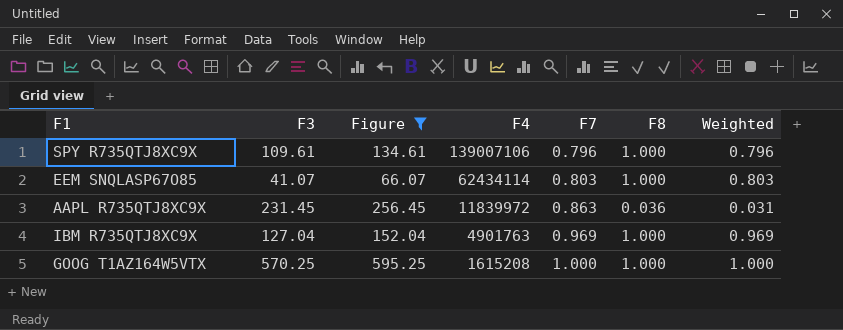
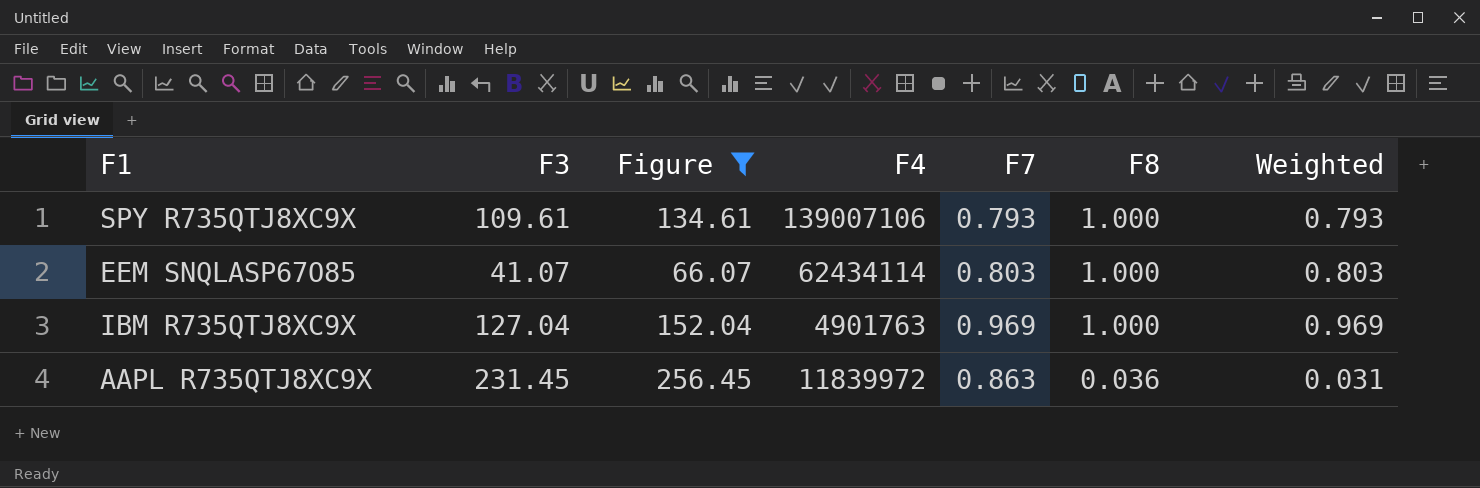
row order: F4 descending -> F8 descending
row GOOG T1AZ164W5VTX: 570.25 | 595.25 | 1615208 | 1.000 | 1.000 | 1.000 -> none
SPY R735QTJ8XC9X | F7: 0.796 -> 0.793
SPY R735QTJ8XC9X | Weighted: 0.796 -> 0.793

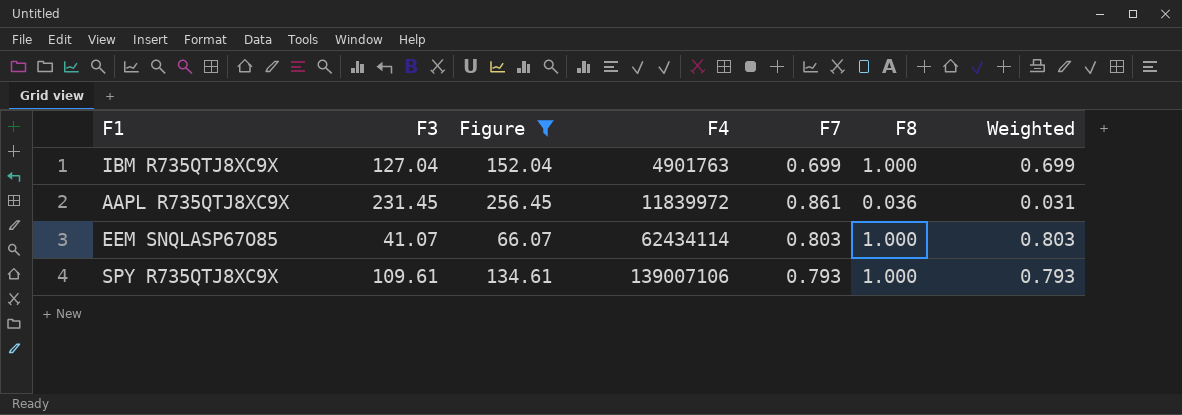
row order: F8 descending -> F4 ascending
IBM R735QTJ8XC9X | F7: 0.969 -> 0.699
IBM R735QTJ8XC9X | Weighted: 0.969 -> 0.699
AAPL R735QTJ8XC9X | F7: 0.863 -> 0.861

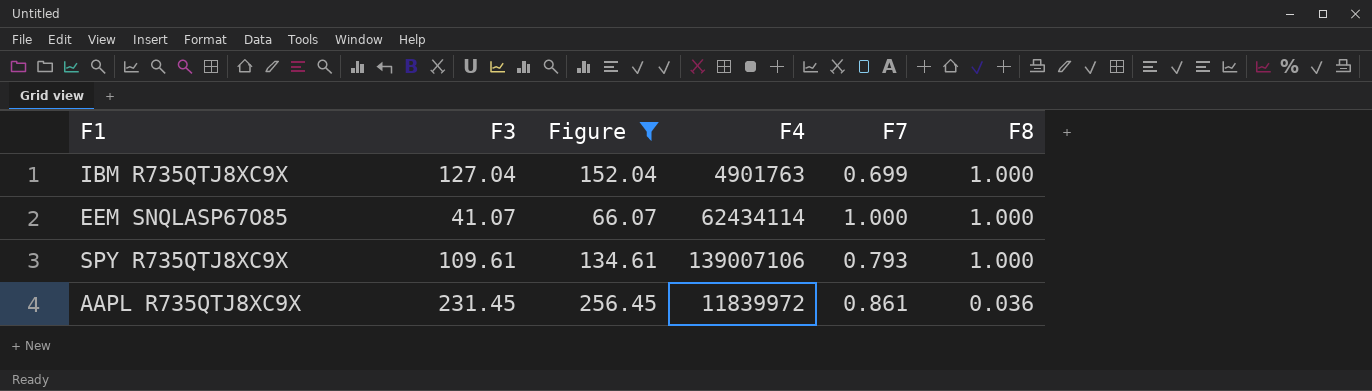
row order: F4 ascending -> F8 descending
column Weighted | formula: [F7] * [F8] -> none
EEM SNQLASP67O85 | F7: 0.803 -> 1.000

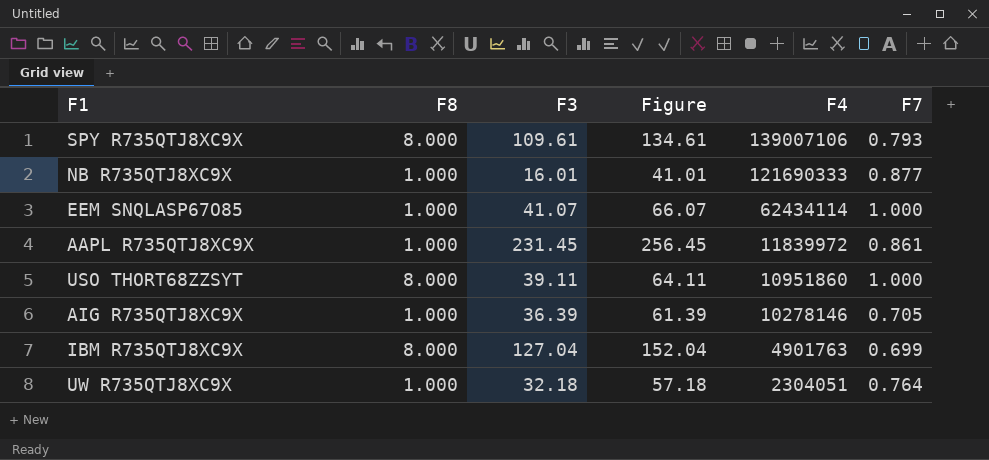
filter: Figure >= 66.07 -> none
row order: F8 descending -> F4 descending
column F8 | position: 6 -> 2
SPY R735QTJ8XC9X | F8: 1.000 -> 8.000
AAPL R735QTJ8XC9X | F8: 0.036 -> 1.000
IBM R735QTJ8XC9X | F8: 1.000 -> 8.000

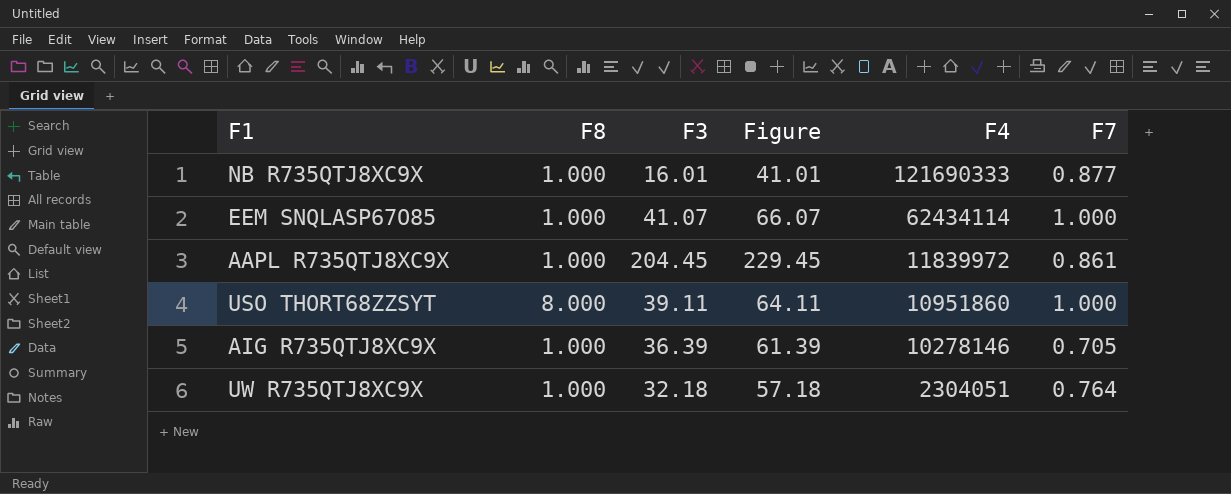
row SPY R735QTJ8XC9X: 8.000 | 109.61 | 134.61 | 139007106 | 0.793 -> none
row IBM R735QTJ8XC9X: 8.000 | 127.04 | 152.04 | 4901763 | 0.699 -> none
AAPL R735QTJ8XC9X | F3: 231.45 -> 204.45
AAPL R735QTJ8XC9X | Figure: 256.45 -> 229.45

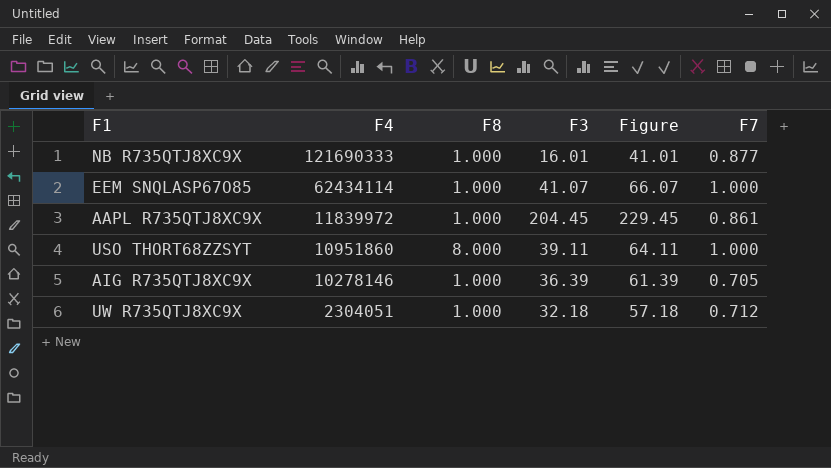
column F4 | position: 5 -> 2
UW R735QTJ8XC9X | F7: 0.764 -> 0.712

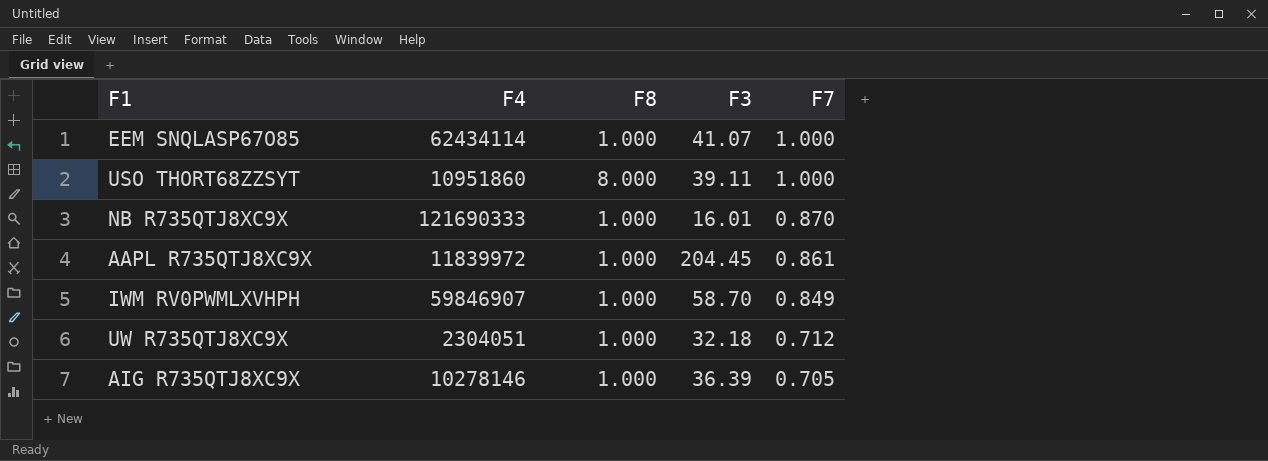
row order: F4 descending -> F7 descending
column Figure | formula: [F3] + 25 -> none
NB R735QTJ8XC9X | F7: 0.877 -> 0.870
row IWM RV0PWMLXVHPH: none -> 59846907 | 1.000 | 58.70 | 0.849

